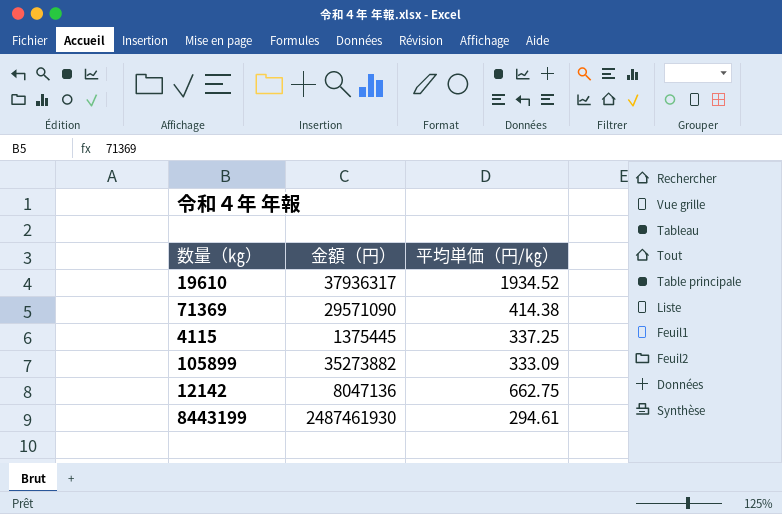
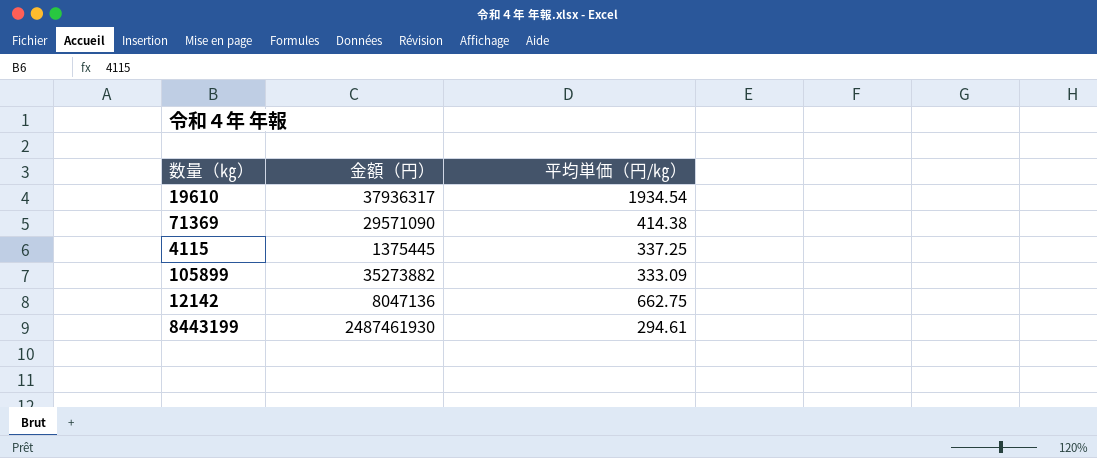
19610 | 平均単価（円/㎏）: 1934.52 -> 1934.54

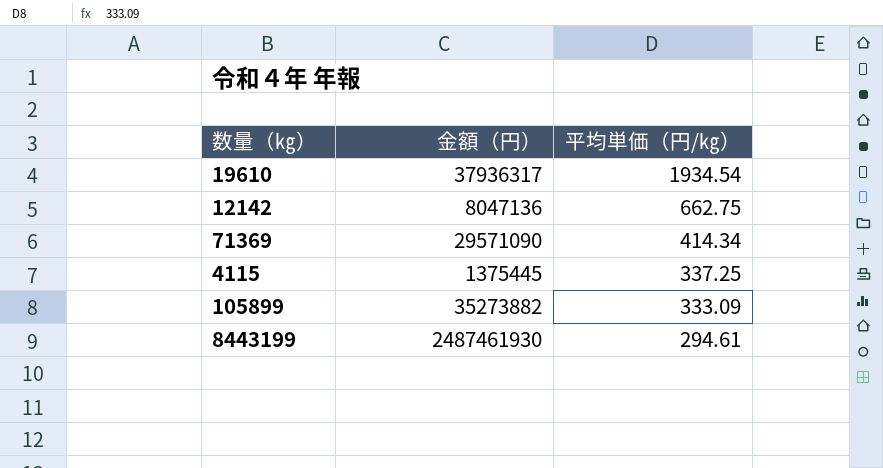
row order: none -> 平均単価（円/㎏） descending
71369 | 平均単価（円/㎏）: 414.38 -> 414.34

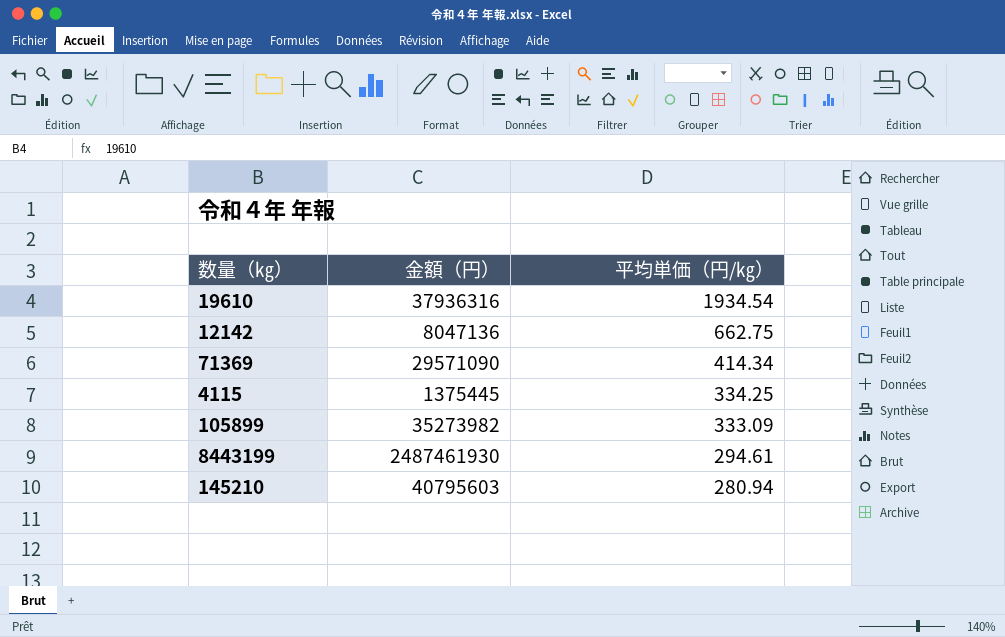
19610 | 金額（円）: 37936317 -> 37936316
4115 | 平均単価（円/㎏）: 337.25 -> 334.25
105899 | 金額（円）: 35273882 -> 35273982
row 145210: none -> 40795603 | 280.94

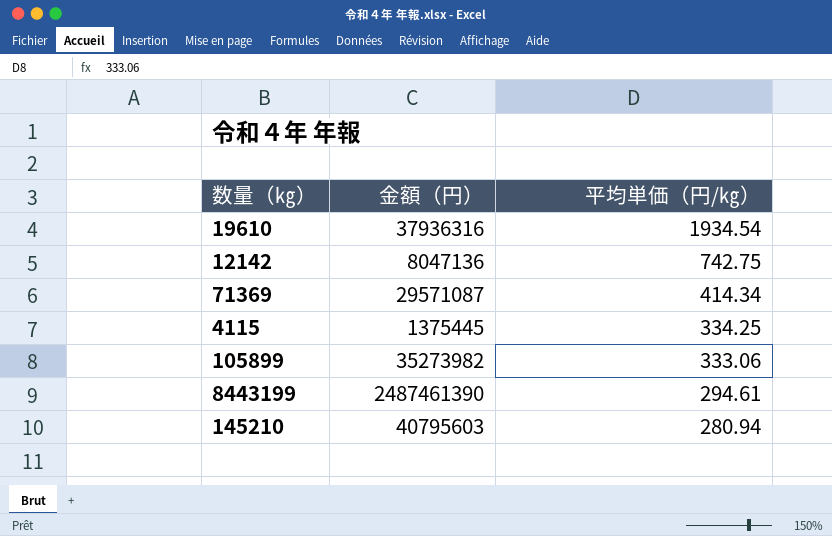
12142 | 平均単価（円/㎏）: 662.75 -> 742.75
71369 | 金額（円）: 29571090 -> 29571087
105899 | 平均単価（円/㎏）: 333.09 -> 333.06
8443199 | 金額（円）: 2487461930 -> 2487461390

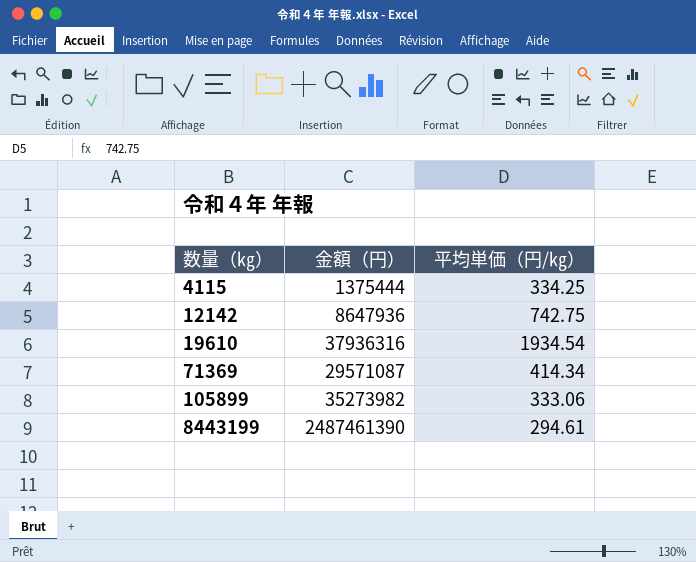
row order: 平均単価（円/㎏） descending -> 数量（㎏） ascending
row 145210: 40795603 | 280.94 -> none
4115 | 金額（円）: 1375445 -> 1375444
12142 | 金額（円）: 8047136 -> 8647936

